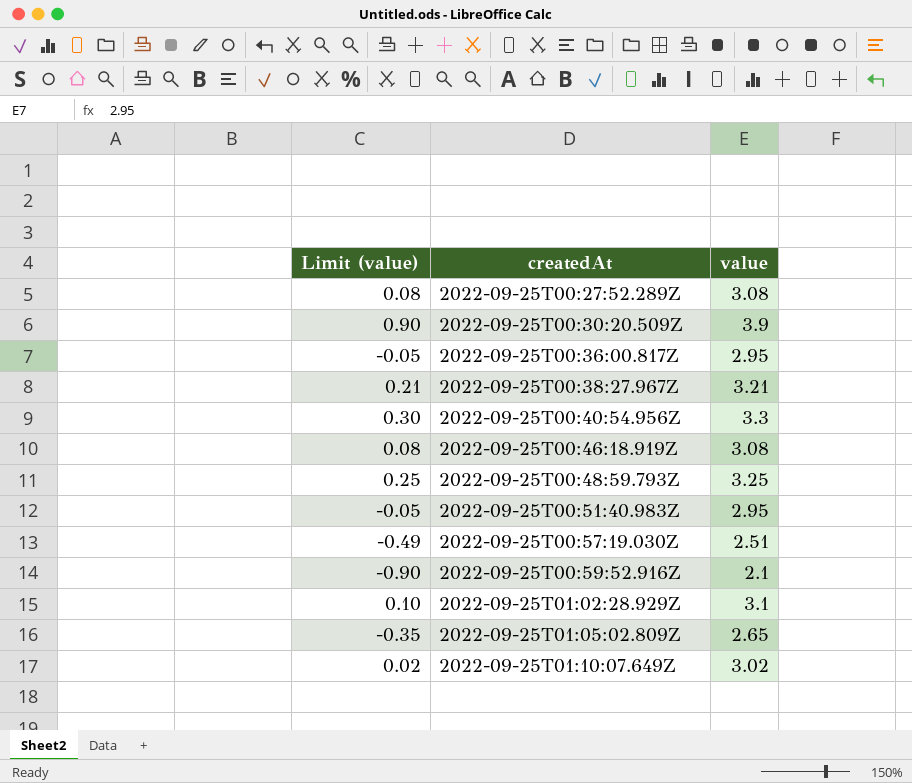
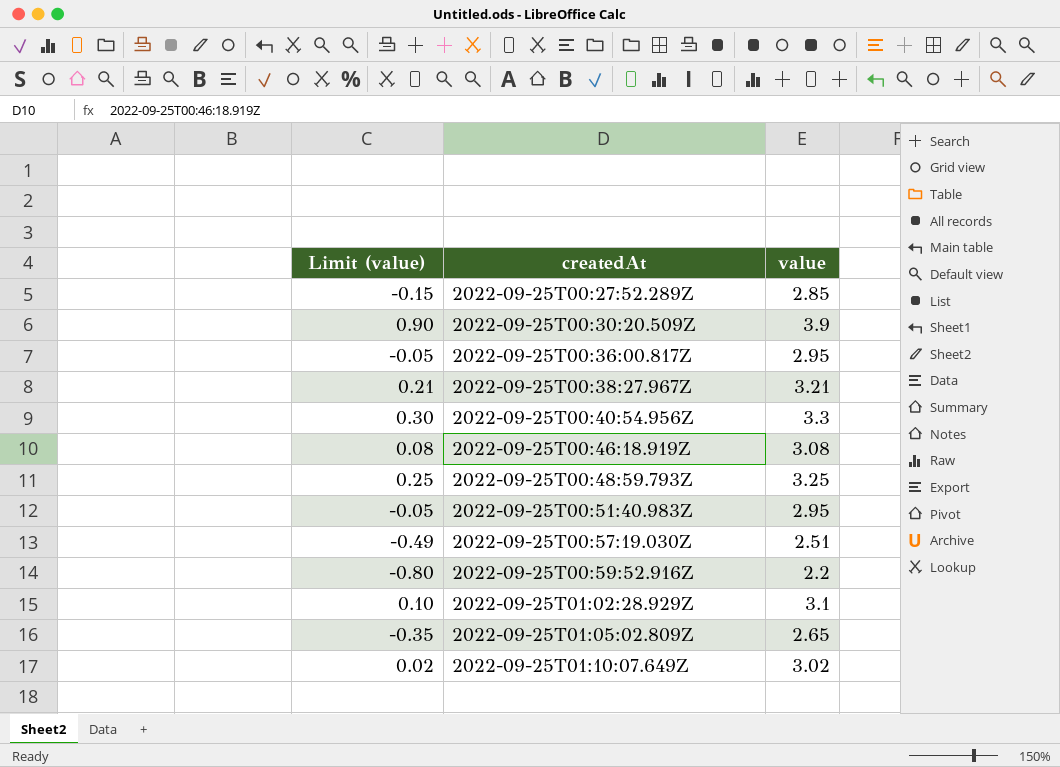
2022-09-25T00:27:52.289Z | Limit (value): 0.08 -> -0.15
2022-09-25T00:27:52.289Z | value: 3.08 -> 2.85
2022-09-25T00:59:52.916Z | Limit (value): -0.90 -> -0.80
2022-09-25T00:59:52.916Z | value: 2.1 -> 2.2

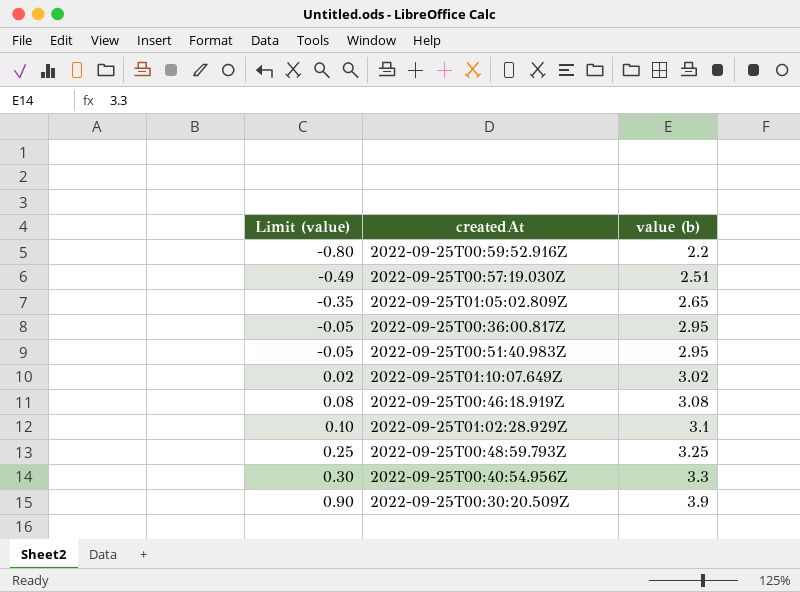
row order: createdAt ascending -> Limit (value) ascending
column name: value -> value (b)
row 2022-09-25T00:27:52.289Z: -0.15 | 2.85 -> none
row 2022-09-25T00:38:27.967Z: 0.21 | 3.21 -> none

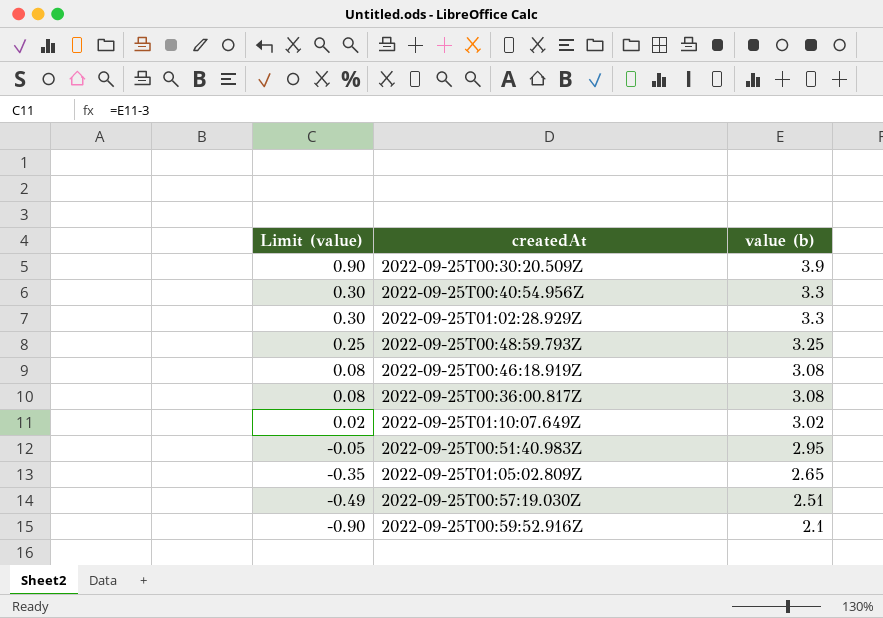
row order: Limit (value) ascending -> Limit (value) descending
2022-09-25T01:02:28.929Z | Limit (value): 0.10 -> 0.30
2022-09-25T01:02:28.929Z | value (b): 3.1 -> 3.3
2022-09-25T00:36:00.817Z | Limit (value): -0.05 -> 0.08
2022-09-25T00:36:00.817Z | value (b): 2.95 -> 3.08
2022-09-25T00:59:52.916Z | Limit (value): -0.80 -> -0.90
2022-09-25T00:59:52.916Z | value (b): 2.2 -> 2.1

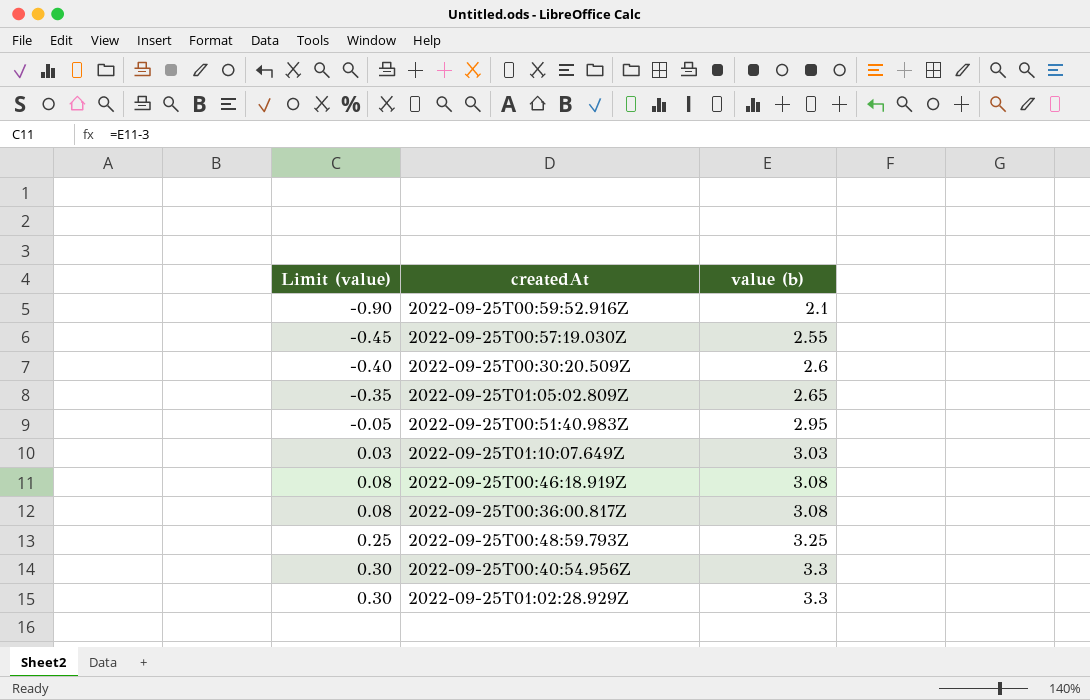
row order: Limit (value) descending -> Limit (value) ascending
2022-09-25T00:57:19.030Z | Limit (value): -0.49 -> -0.45
2022-09-25T00:57:19.030Z | value (b): 2.51 -> 2.55
2022-09-25T00:30:20.509Z | Limit (value): 0.90 -> -0.40
2022-09-25T00:30:20.509Z | value (b): 3.9 -> 2.6
2022-09-25T01:10:07.649Z | Limit (value): 0.02 -> 0.03
2022-09-25T01:10:07.649Z | value (b): 3.02 -> 3.03

